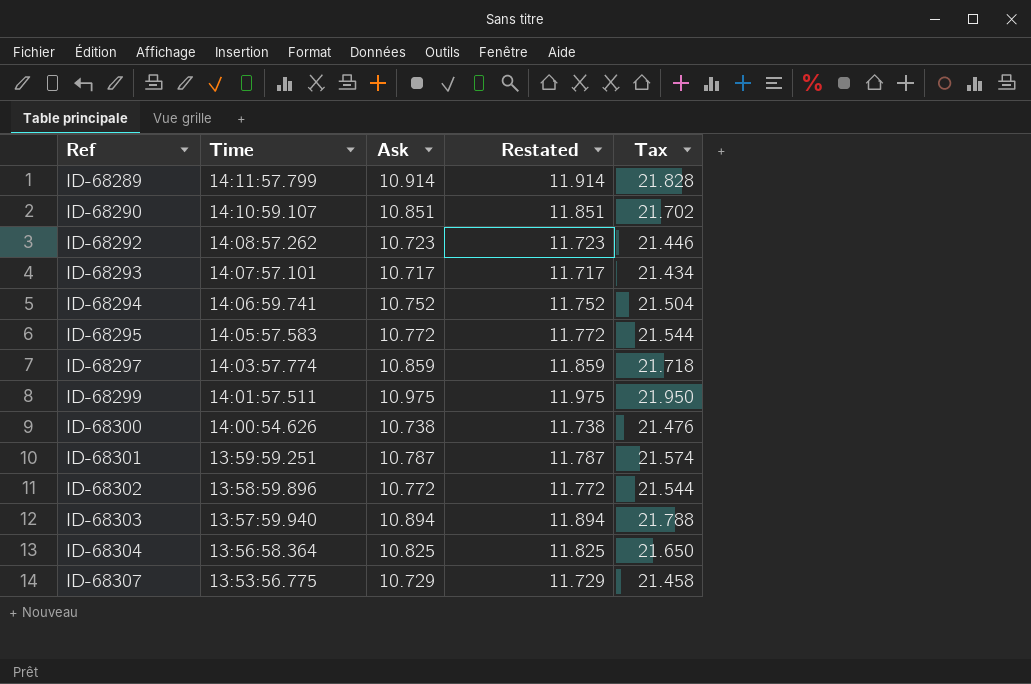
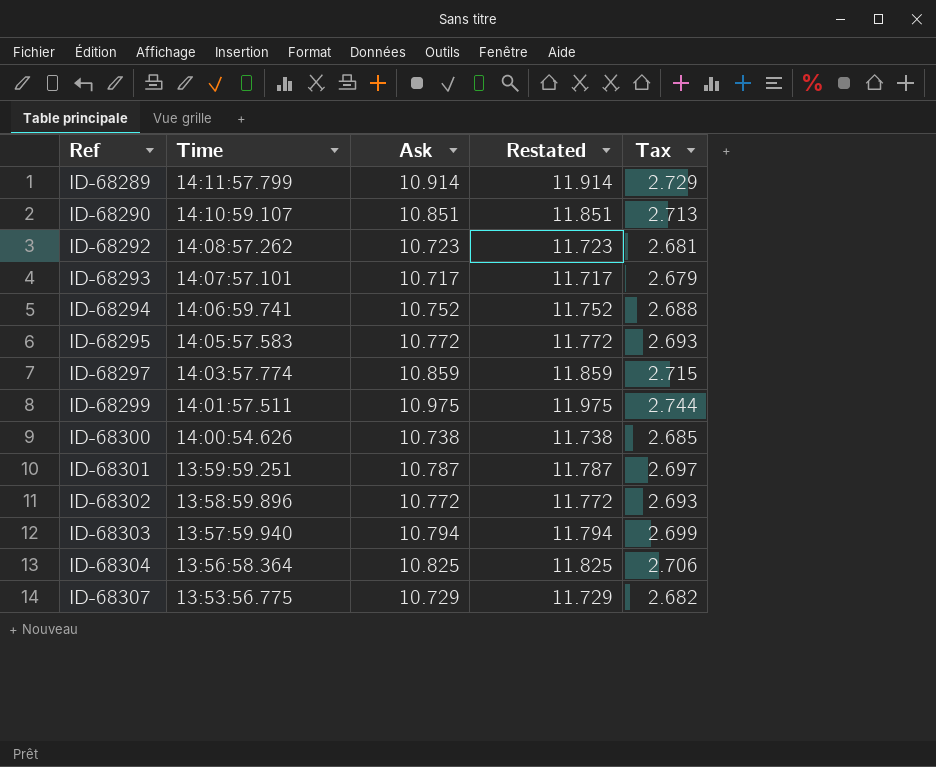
column Tax | formula: [Ask] * 2 -> [Ask] * 0.25
ID-68303 | Ask: 10.894 -> 10.794
ID-68303 | Restated: 11.894 -> 11.794

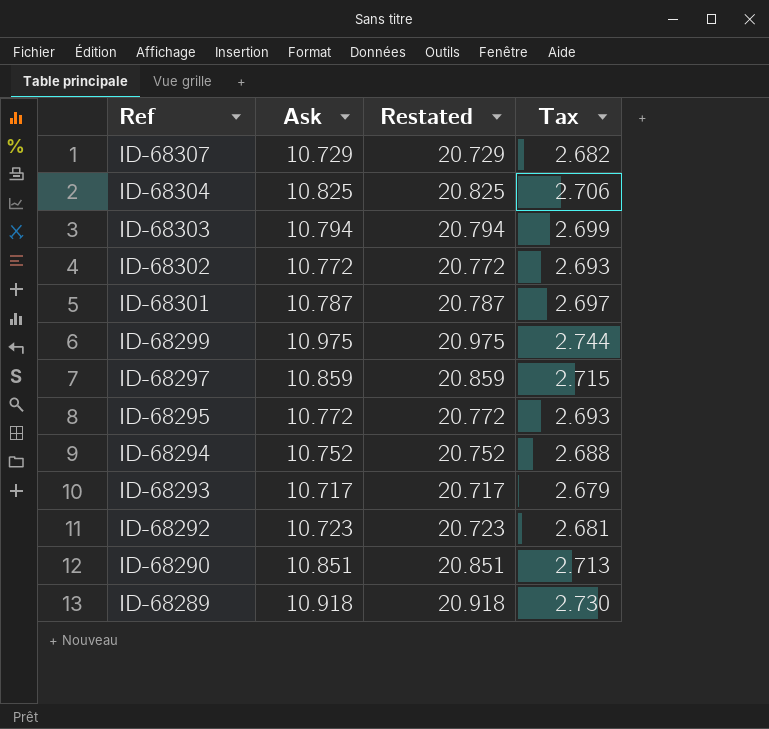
row order: Ref ascending -> Ref descending
column Time | position: 2 -> none
column Restated | formula: [Ask] + 1 -> [Ask] + 10
row ID-68300: 14:00:54.626 | 10.738 | 11.738 | 2.685 -> none
ID-68289 | Ask: 10.914 -> 10.918
ID-68289 | Tax: 2.729 -> 2.730

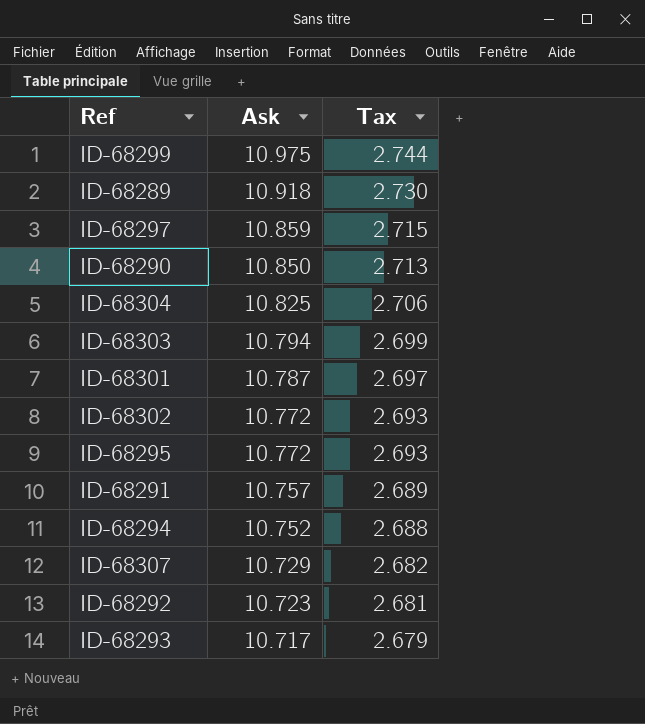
row order: Ref descending -> Ask descending
column Restated | formula: [Ask] + 10 -> none
ID-68290 | Ask: 10.851 -> 10.850
row ID-68291: none -> 10.757 | 2.689

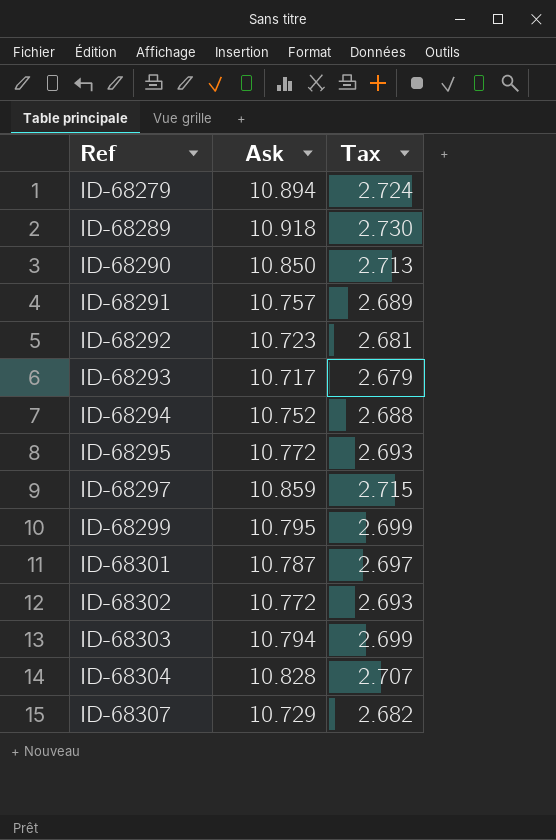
row order: Ask descending -> Ref ascending
row ID-68279: none -> 10.894 | 2.724
ID-68299 | Ask: 10.975 -> 10.795
ID-68299 | Tax: 2.744 -> 2.699
ID-68304 | Ask: 10.825 -> 10.828
ID-68304 | Tax: 2.706 -> 2.707

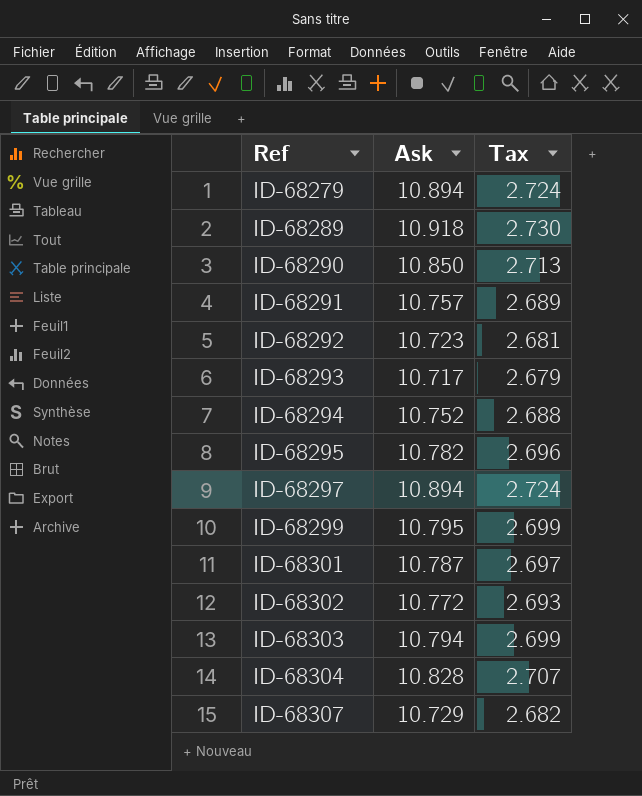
ID-68295 | Ask: 10.772 -> 10.782
ID-68295 | Tax: 2.693 -> 2.696
ID-68297 | Ask: 10.859 -> 10.894
ID-68297 | Tax: 2.715 -> 2.724

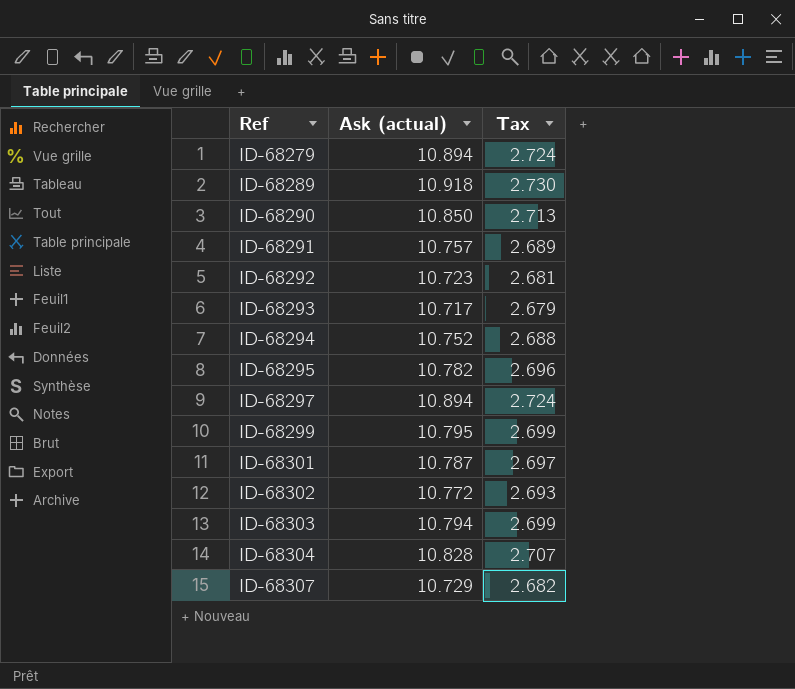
column name: Ask -> Ask (actual)

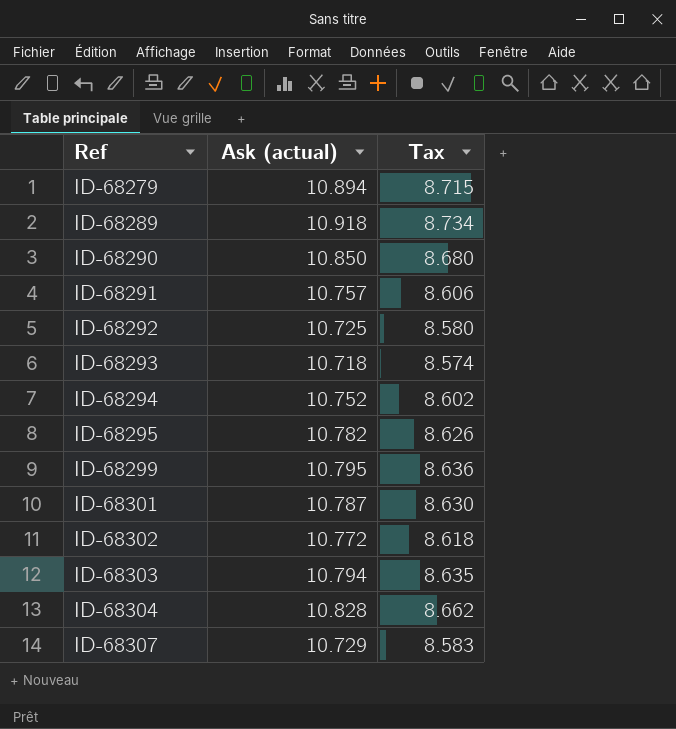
column Tax | formula: [Ask (actual)] * 0.25 -> [Ask (actual)] * 0.8
row ID-68297: 10.894 | 2.724 -> none
ID-68292 | Ask (actual): 10.723 -> 10.725
ID-68293 | Ask (actual): 10.717 -> 10.718

